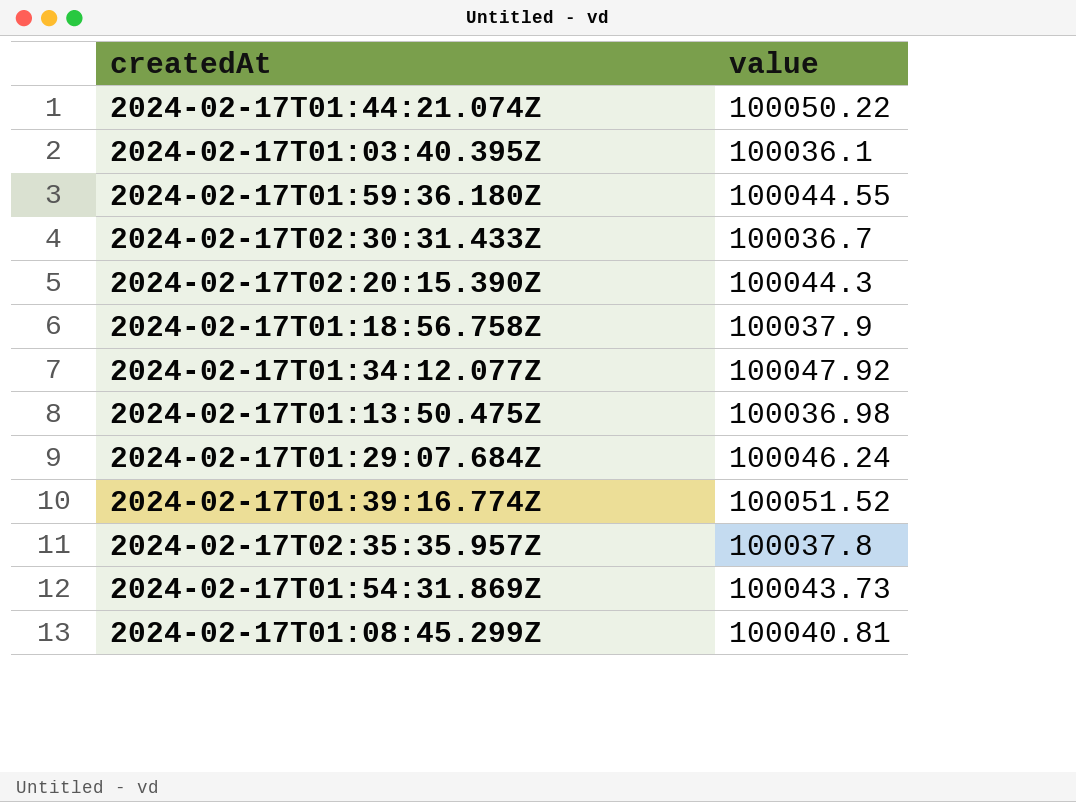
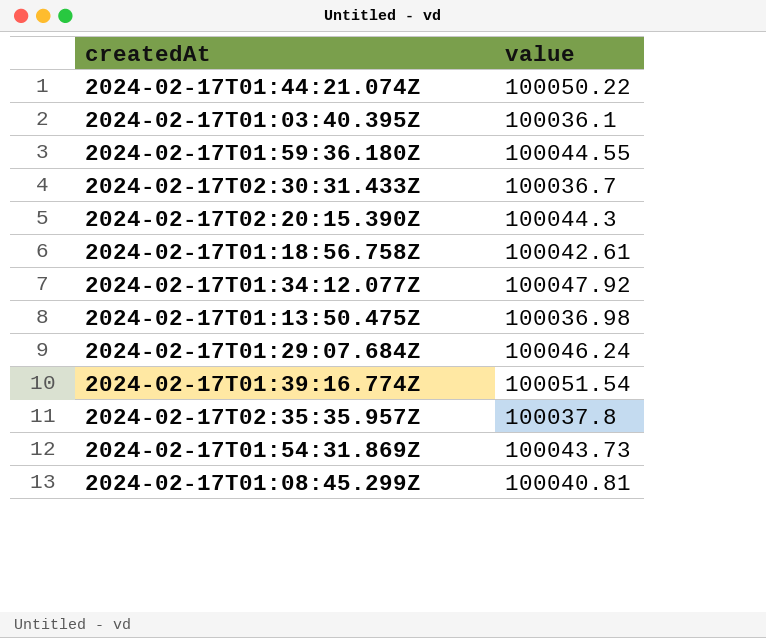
2024-02-17T01:18:56.758Z | value: 100037.9 -> 100042.61
2024-02-17T01:39:16.774Z | value: 100051.52 -> 100051.54

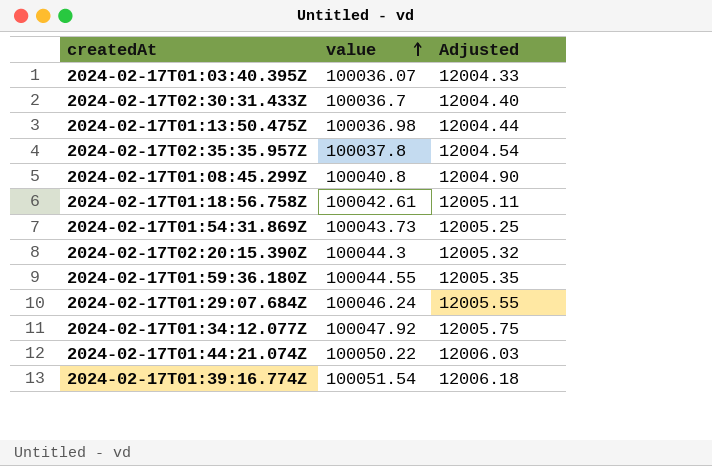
row order: none -> value ascending
column Adjusted | formula: none -> [value] * 0.12
2024-02-17T01:03:40.395Z | value: 100036.1 -> 100036.07
2024-02-17T01:08:45.299Z | value: 100040.81 -> 100040.8

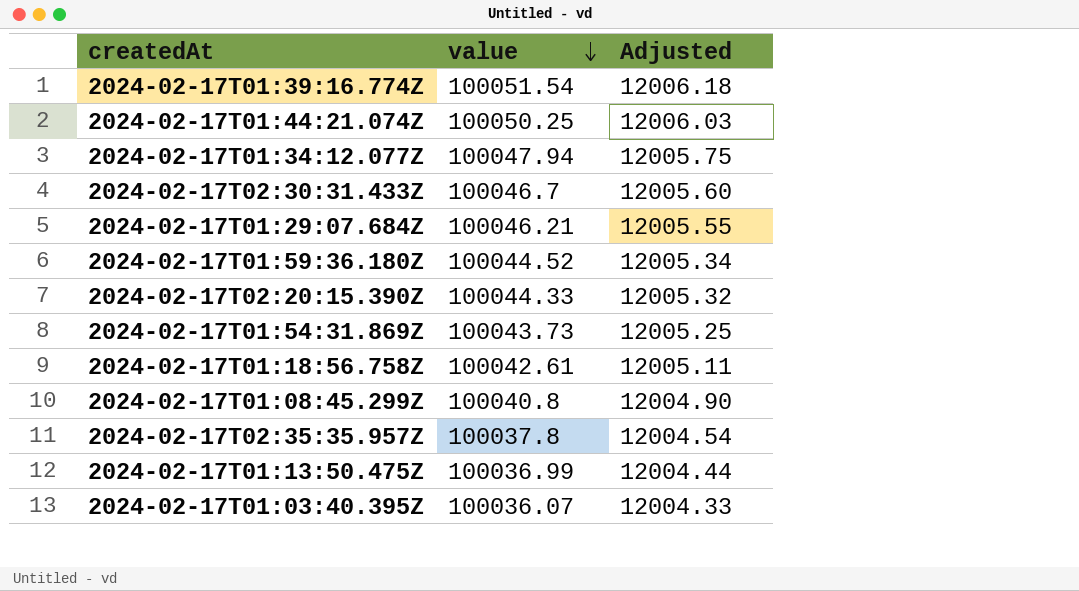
row order: value ascending -> value descending
2024-02-17T01:44:21.074Z | value: 100050.22 -> 100050.25
2024-02-17T01:34:12.077Z | value: 100047.92 -> 100047.94
2024-02-17T02:30:31.433Z | value: 100036.7 -> 100046.7
2024-02-17T02:30:31.433Z | Adjusted: 12004.40 -> 12005.60
2024-02-17T01:29:07.684Z | value: 100046.24 -> 100046.21
2024-02-17T01:59:36.180Z | value: 100044.55 -> 100044.52
2024-02-17T01:59:36.180Z | Adjusted: 12005.35 -> 12005.34
2024-02-17T02:20:15.390Z | value: 100044.3 -> 100044.33
2024-02-17T01:13:50.475Z | value: 100036.98 -> 100036.99

